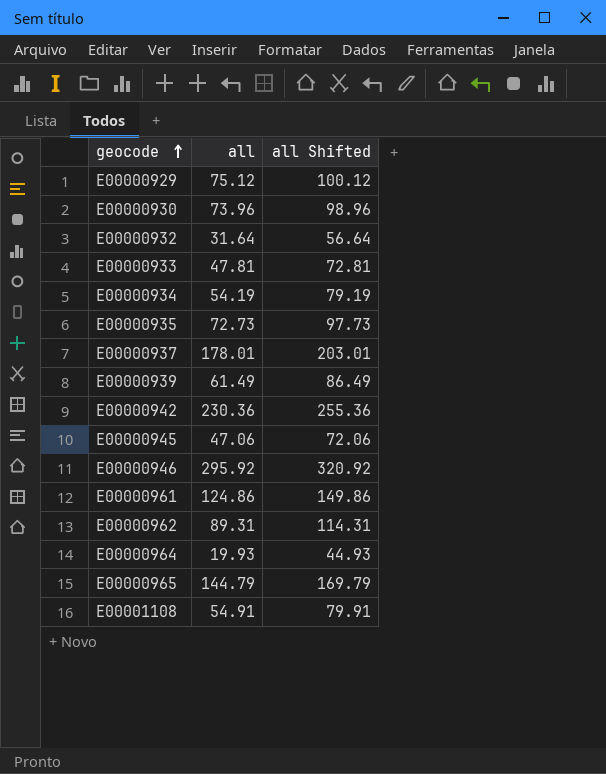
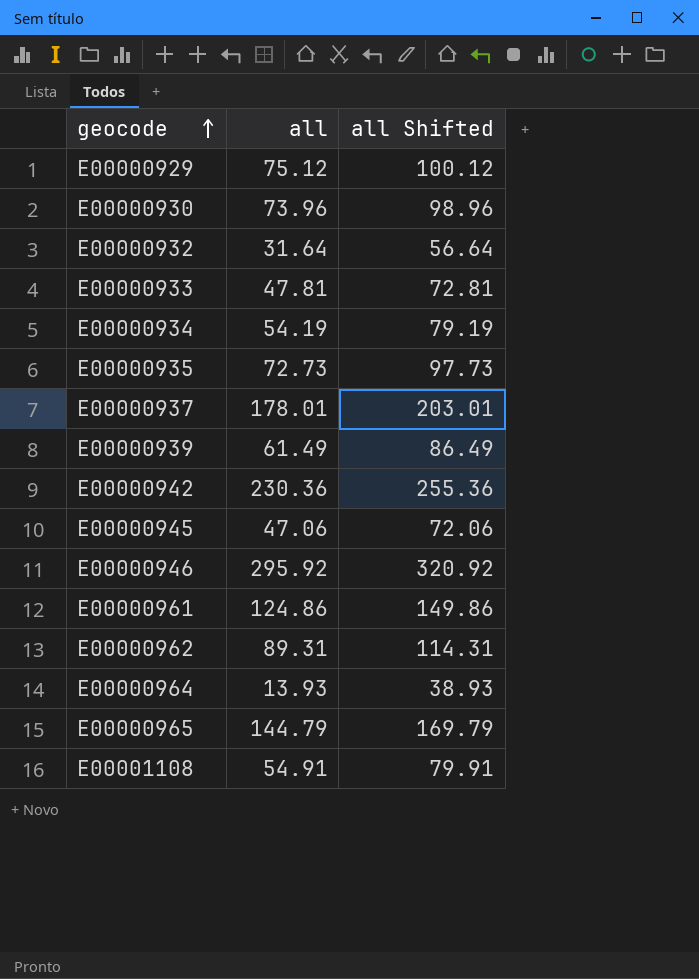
E00000964 | all: 19.93 -> 13.93
E00000964 | all Shifted: 44.93 -> 38.93

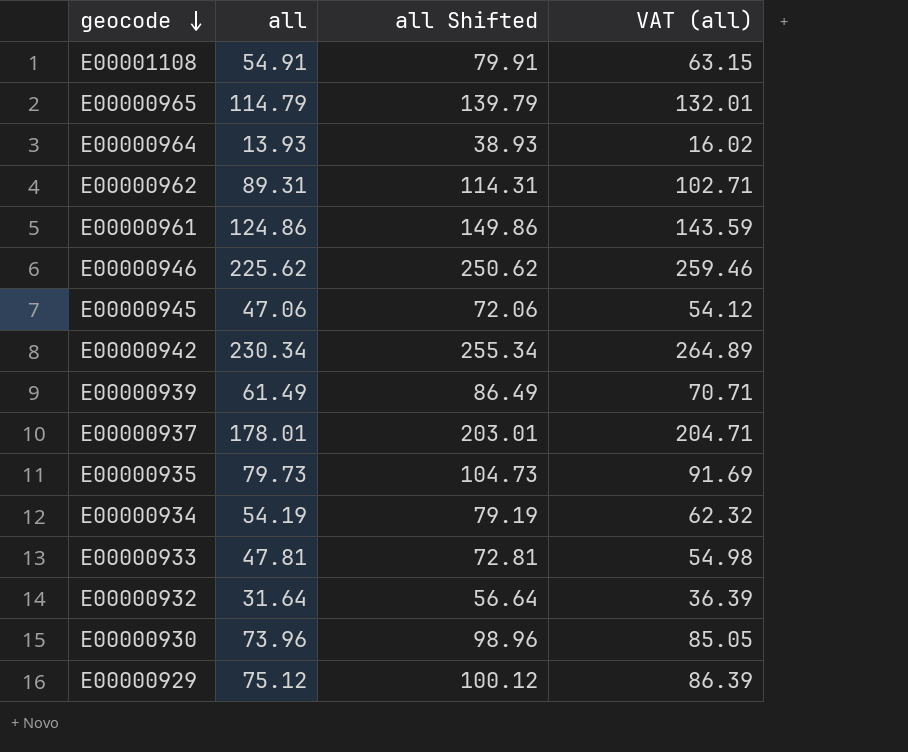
row order: geocode ascending -> geocode descending
column VAT (all) | formula: none -> [all] * 1.15
E00000965 | all: 144.79 -> 114.79
E00000965 | all Shifted: 169.79 -> 139.79
E00000946 | all: 295.92 -> 225.62
E00000946 | all Shifted: 320.92 -> 250.62
E00000942 | all: 230.36 -> 230.34
E00000942 | all Shifted: 255.36 -> 255.34
E00000935 | all: 72.73 -> 79.73
E00000935 | all Shifted: 97.73 -> 104.73

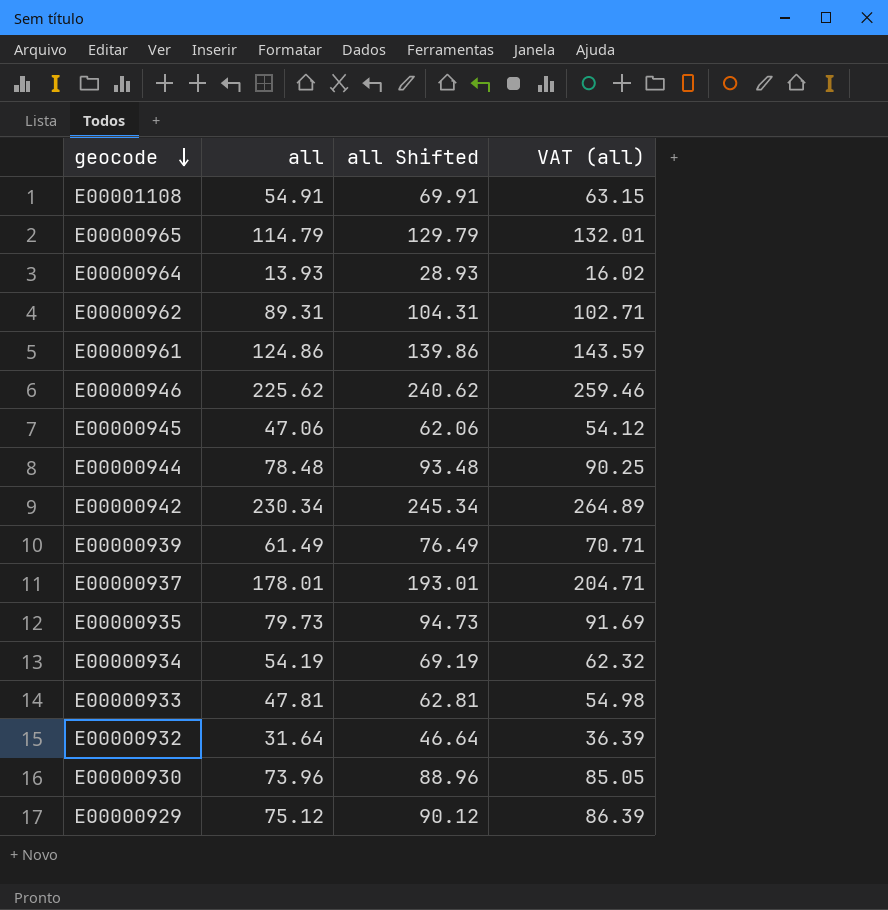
column all Shifted | formula: [all] + 25 -> [all] + 15
row E00000944: none -> 78.48 | 93.48 | 90.25

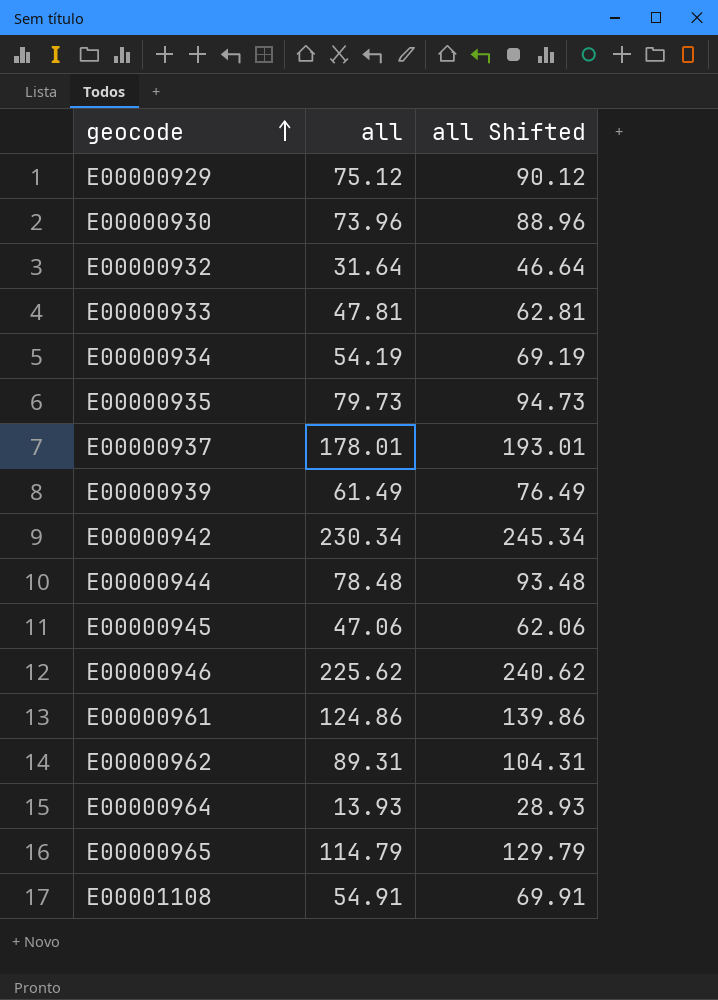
row order: geocode descending -> geocode ascending
column VAT (all) | formula: [all] * 1.15 -> none

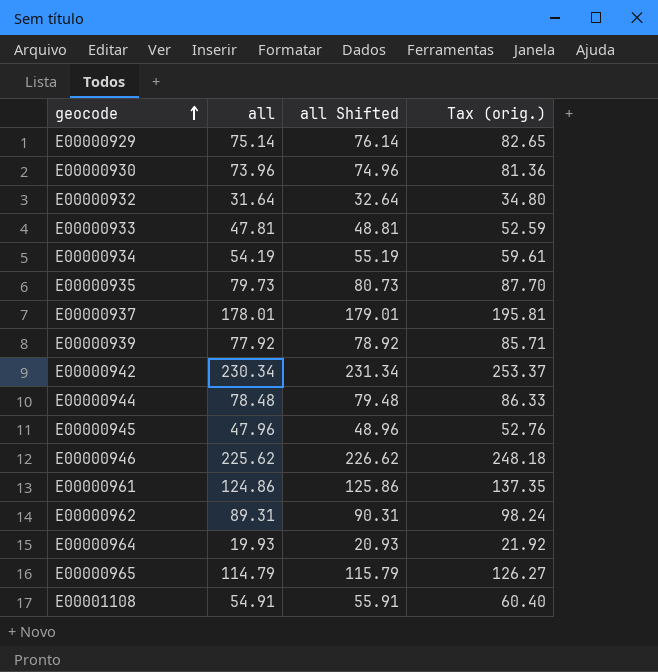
column all Shifted | formula: [all] + 15 -> [all] + 1
column Tax (orig.) | formula: none -> [all] * 1.1
E00000929 | all: 75.12 -> 75.14
E00000939 | all: 61.49 -> 77.92
E00000945 | all: 47.06 -> 47.96
E00000964 | all: 13.93 -> 19.93

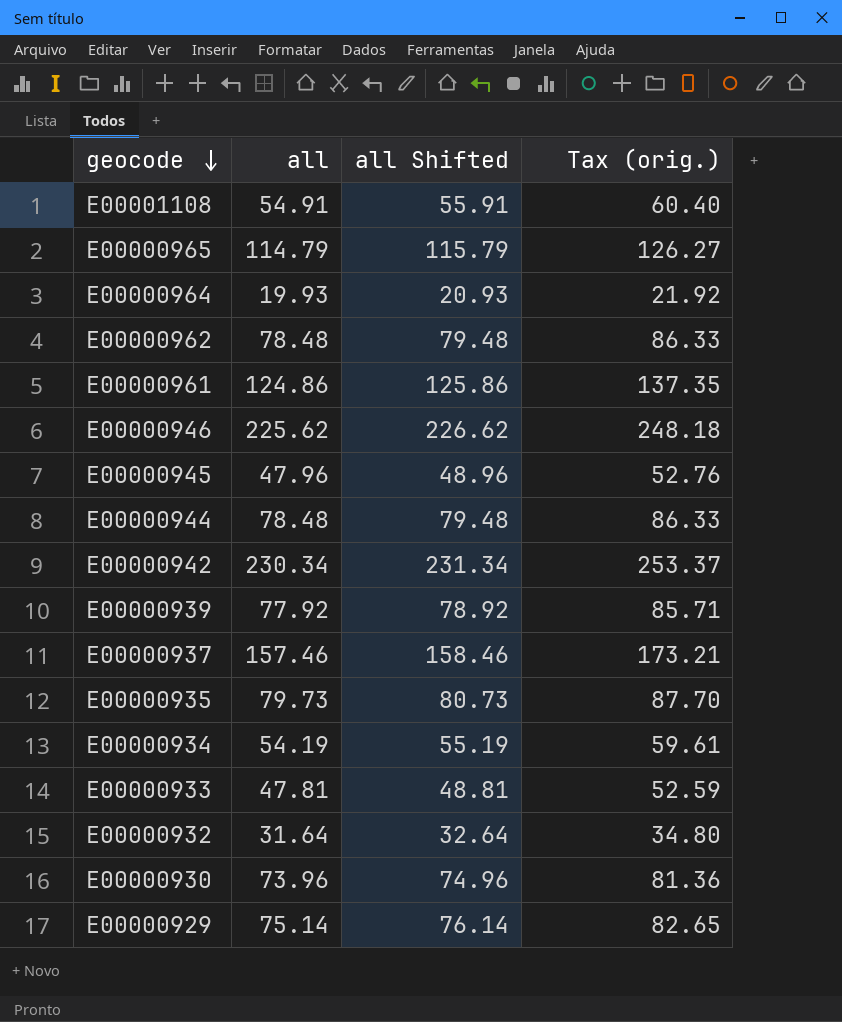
row order: geocode ascending -> geocode descending
E00000962 | all: 89.31 -> 78.48
E00000962 | all Shifted: 90.31 -> 79.48
E00000962 | Tax (orig.): 98.24 -> 86.33
E00000937 | all: 178.01 -> 157.46
E00000937 | all Shifted: 179.01 -> 158.46
E00000937 | Tax (orig.): 195.81 -> 173.21

